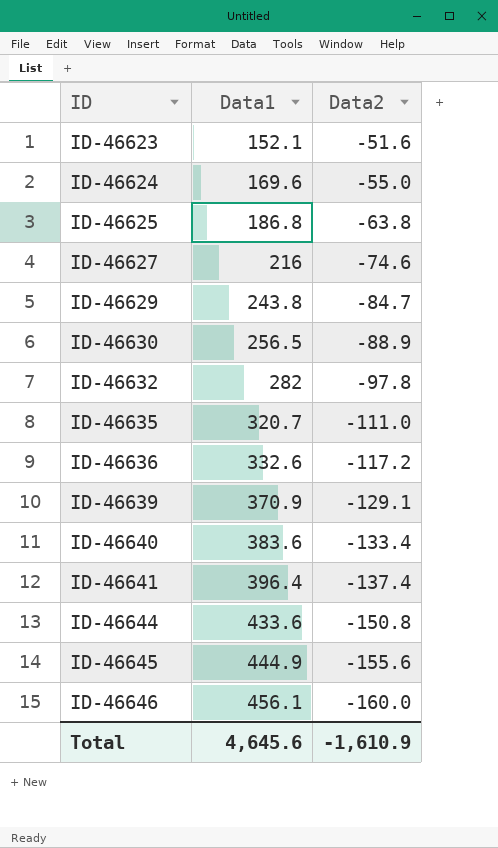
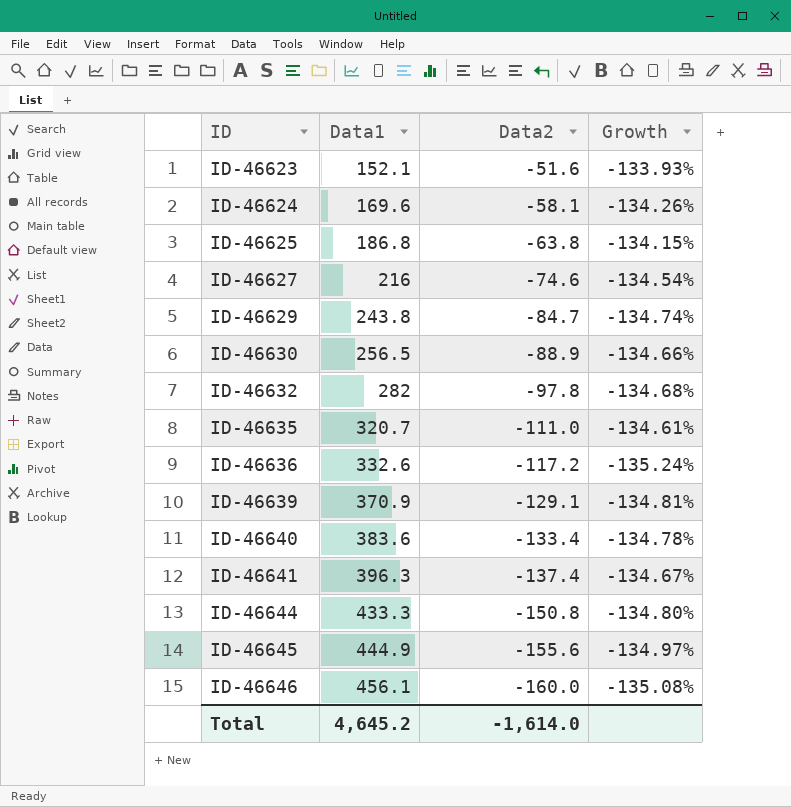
column Growth | formula: none -> ([Data2] - [Data1]) / [Data1]
ID-46624 | Data2: -55.0 -> -58.1
ID-46641 | Data1: 396.4 -> 396.3
ID-46644 | Data1: 433.6 -> 433.3
Total | Data1: 4,645.6 -> 4,645.2
Total | Data2: -1,610.9 -> -1,614.0

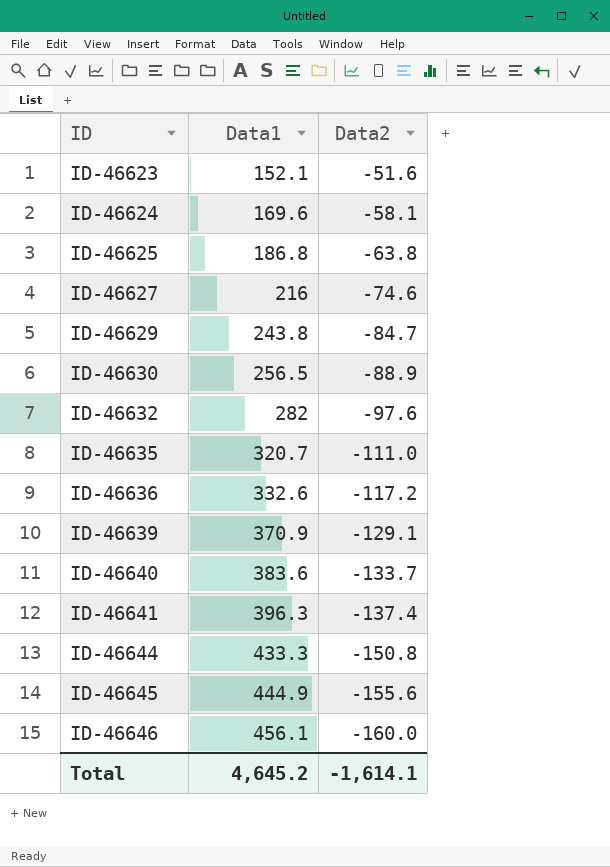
column Growth | formula: ([Data2] - [Data1]) / [Data1] -> none
ID-46632 | Data2: -97.8 -> -97.6
ID-46640 | Data2: -133.4 -> -133.7
Total | Data2: -1,614.0 -> -1,614.1

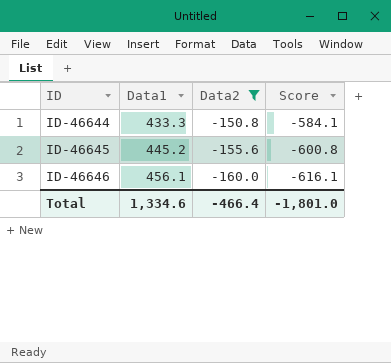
filter: none -> Data2 <= -150.8
column Score | formula: none -> [Data2] - [Data1]
ID-46645 | Data1: 444.9 -> 445.2
Total | Data1: 4,645.2 -> 1,334.6
Total | Data2: -1,614.1 -> -466.4

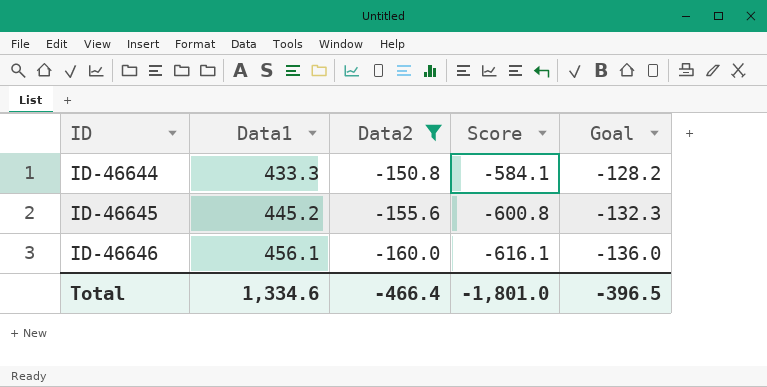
column Goal | formula: none -> [Data2] * 0.85

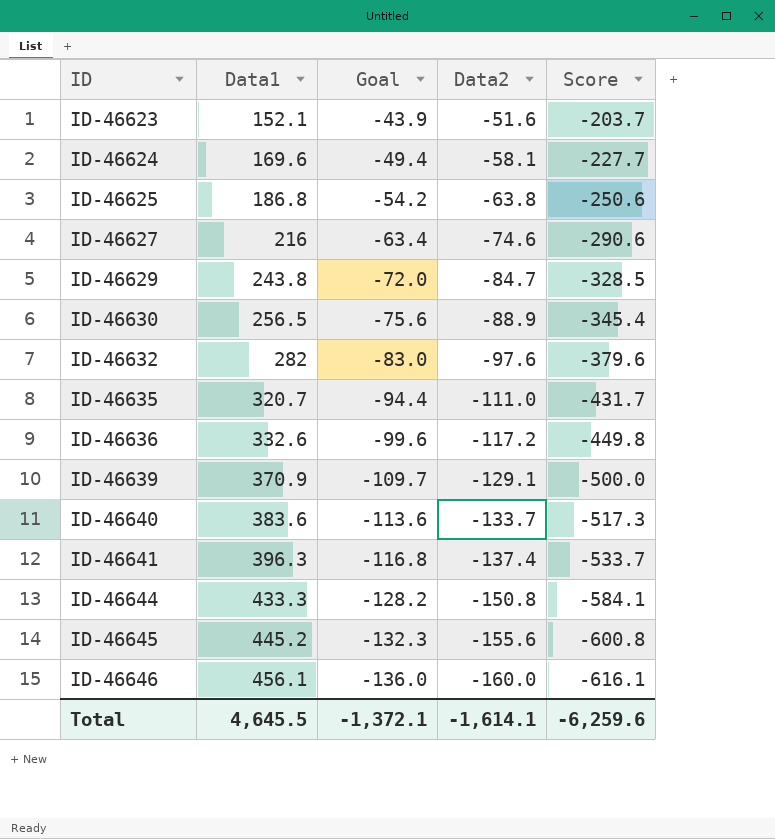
filter: Data2 <= -150.8 -> none
column Goal | position: 5 -> 3
Total | Data1: 1,334.6 -> 4,645.5
Total | Goal: -396.5 -> -1,372.1
Total | Data2: -466.4 -> -1,614.1
Total | Score: -1,801.0 -> -6,259.6

